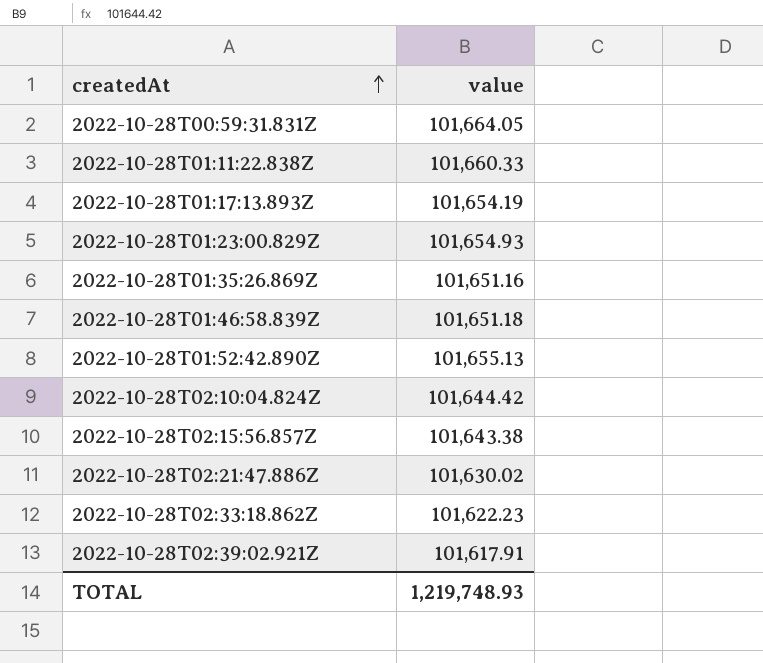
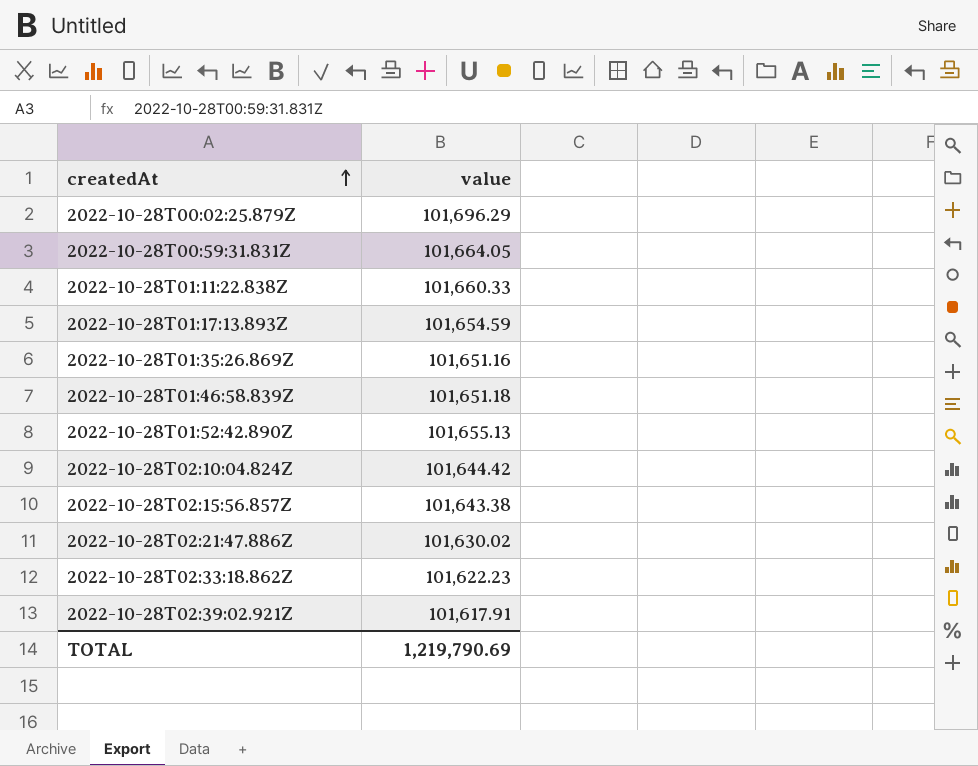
row 2022-10-28T01:23:00.829Z: 101,654.93 -> none
row 2022-10-28T00:02:25.879Z: none -> 101,696.29
2022-10-28T01:17:13.893Z | value: 101,654.19 -> 101,654.59
TOTAL | value: 1,219,748.93 -> 1,219,790.69

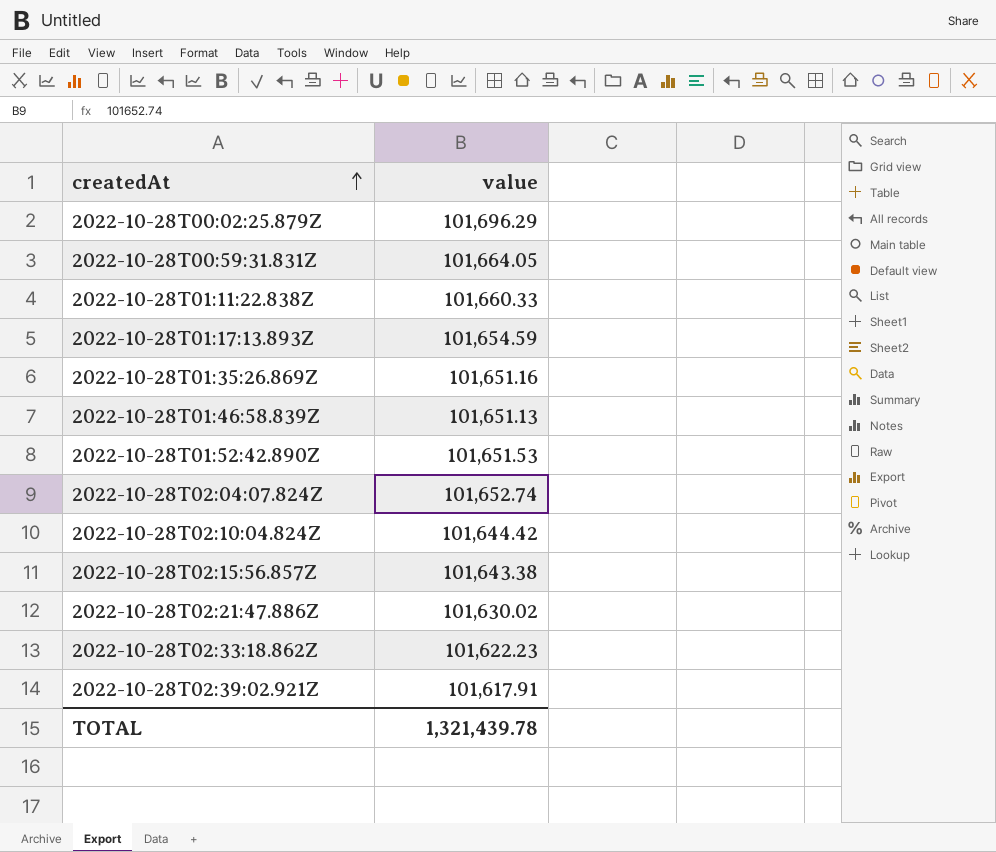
2022-10-28T01:46:58.839Z | value: 101,651.18 -> 101,651.13
2022-10-28T01:52:42.890Z | value: 101,655.13 -> 101,651.53
row 2022-10-28T02:04:07.824Z: none -> 101,652.74
TOTAL | value: 1,219,790.69 -> 1,321,439.78

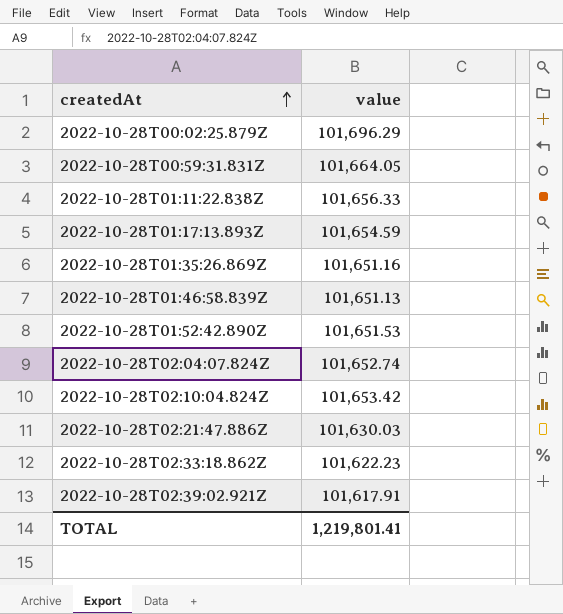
row 2022-10-28T02:15:56.857Z: 101,643.38 -> none
2022-10-28T01:11:22.838Z | value: 101,660.33 -> 101,656.33
2022-10-28T02:10:04.824Z | value: 101,644.42 -> 101,653.42
2022-10-28T02:21:47.886Z | value: 101,630.02 -> 101,630.03
TOTAL | value: 1,321,439.78 -> 1,219,801.41

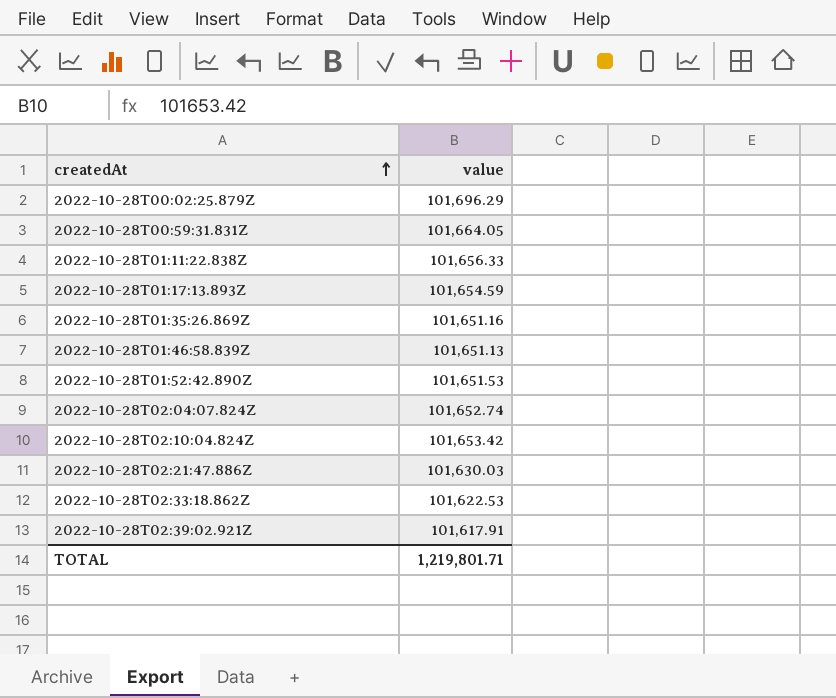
2022-10-28T02:33:18.862Z | value: 101,622.23 -> 101,622.53
TOTAL | value: 1,219,801.41 -> 1,219,801.71

